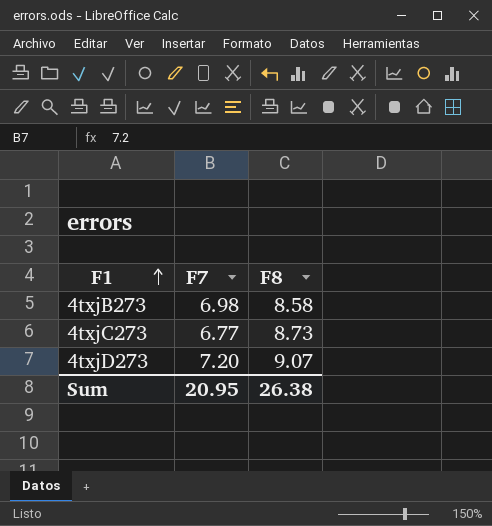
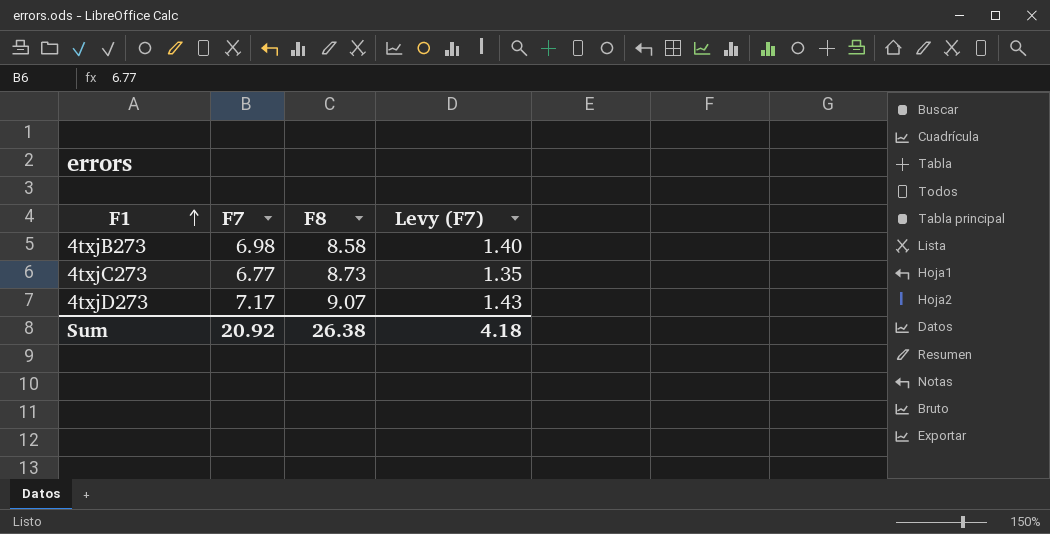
column Levy (F7) | formula: none -> [F7] * 0.2
4txjD273 | F7: 7.20 -> 7.17
Sum | F7: 20.95 -> 20.92

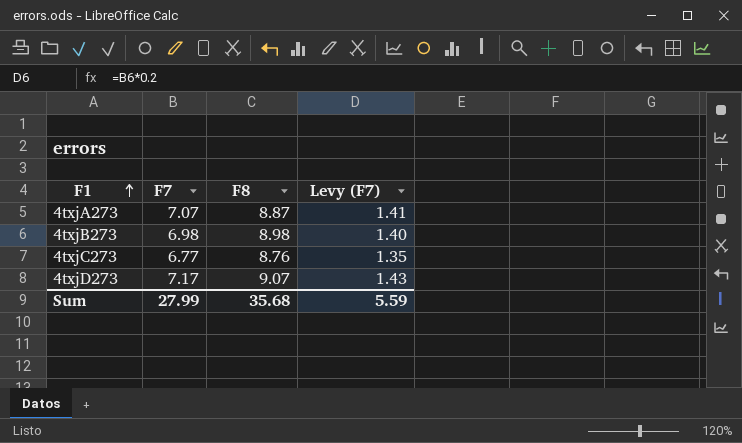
row 4txjA273: none -> 7.07 | 8.87 | 1.41
4txjB273 | F8: 8.58 -> 8.98
4txjC273 | F8: 8.73 -> 8.76
Sum | F7: 20.92 -> 27.99
Sum | F8: 26.38 -> 35.68
Sum | Levy (F7): 4.18 -> 5.59

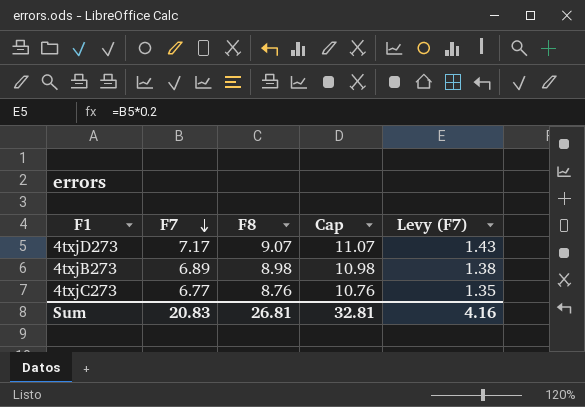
row order: F1 ascending -> F7 descending
column Cap | formula: none -> [F8] + 2
row 4txjA273: 7.07 | 8.87 | 1.41 -> none
4txjB273 | F7: 6.98 -> 6.89
4txjB273 | Levy (F7): 1.40 -> 1.38
Sum | F7: 27.99 -> 20.83
Sum | F8: 35.68 -> 26.81
Sum | Levy (F7): 5.59 -> 4.16

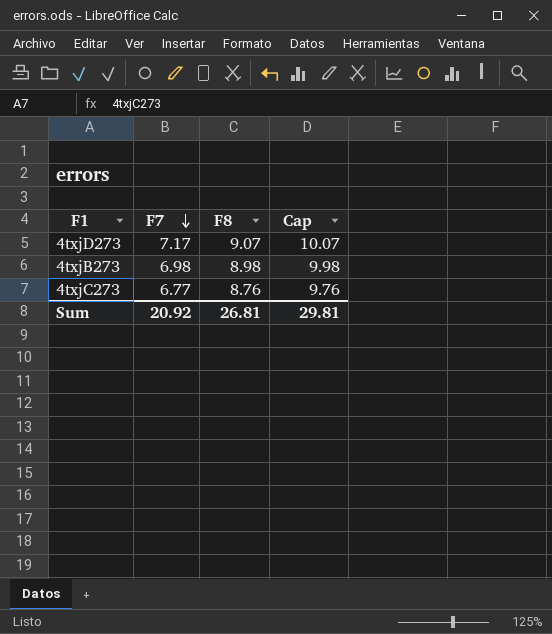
column Levy (F7) | formula: [F7] * 0.2 -> none
column Cap | formula: [F8] + 2 -> [F8] + 1
4txjB273 | F7: 6.89 -> 6.98
Sum | F7: 20.83 -> 20.92
Sum | Cap: 32.81 -> 29.81

